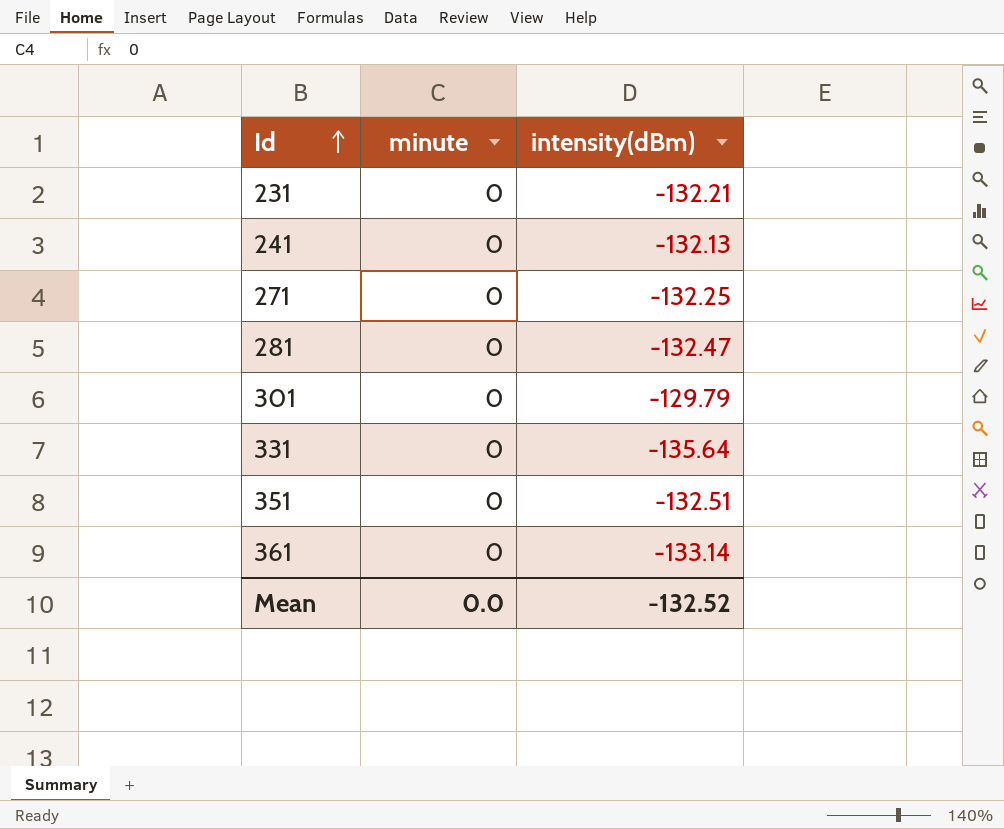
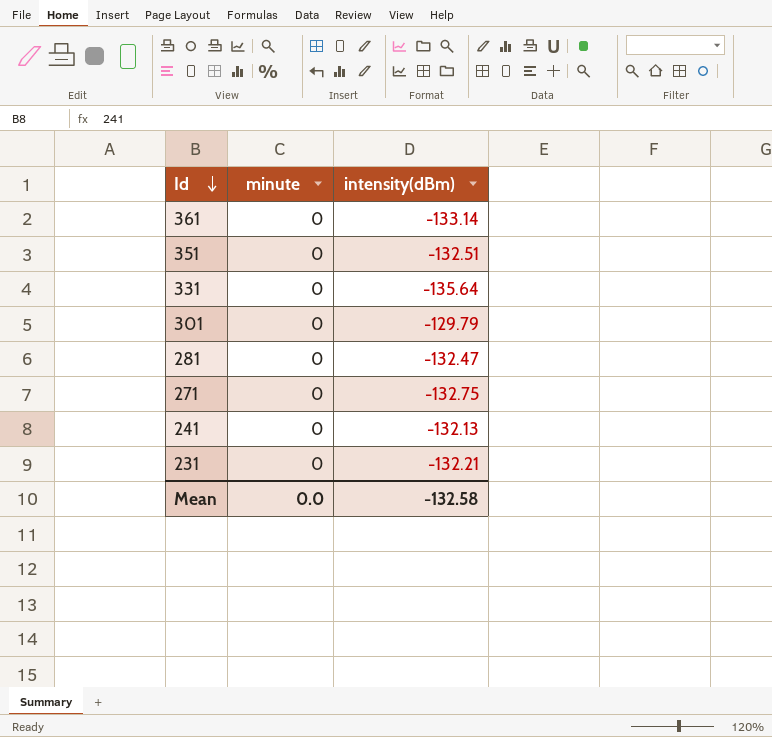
row order: Id ascending -> Id descending
271 | intensity(dBm): -132.25 -> -132.75
Mean | intensity(dBm): -132.52 -> -132.58

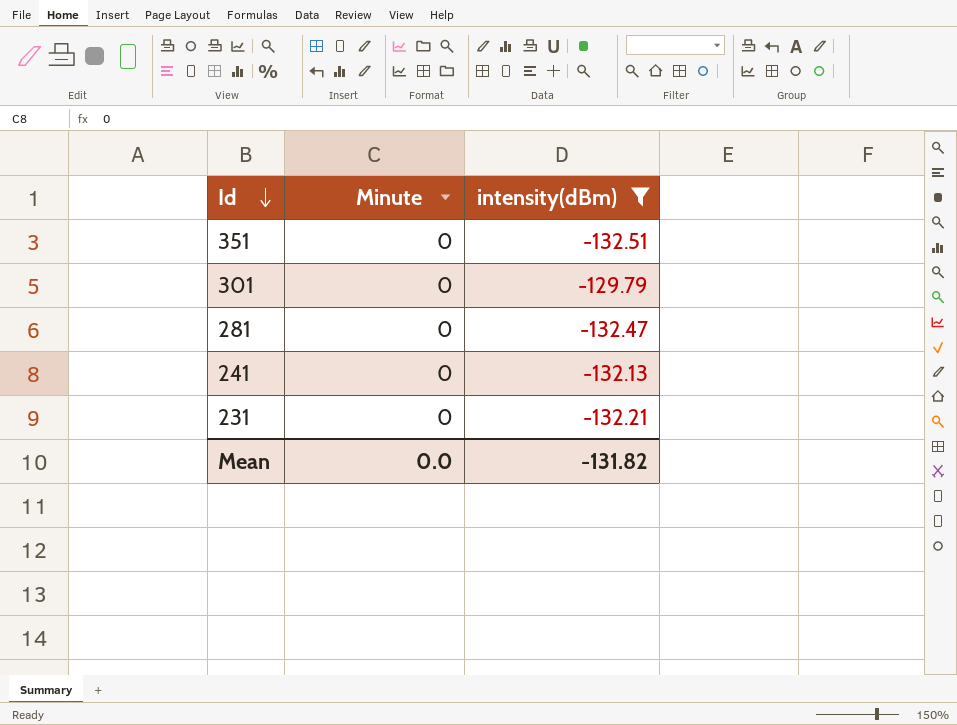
filter: none -> intensity(dBm) >= -132.51
column name: minute -> Minute
Mean | intensity(dBm): -132.58 -> -131.82

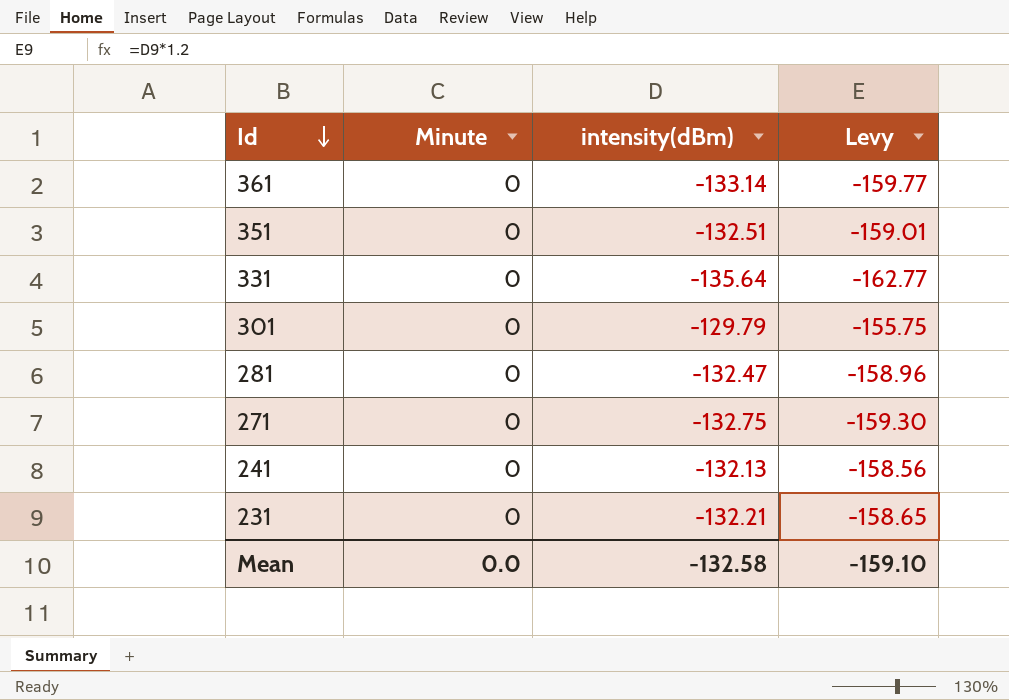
filter: intensity(dBm) >= -132.51 -> none
column Levy | formula: none -> [intensity(dBm)] * 1.2
Mean | intensity(dBm): -131.82 -> -132.58

